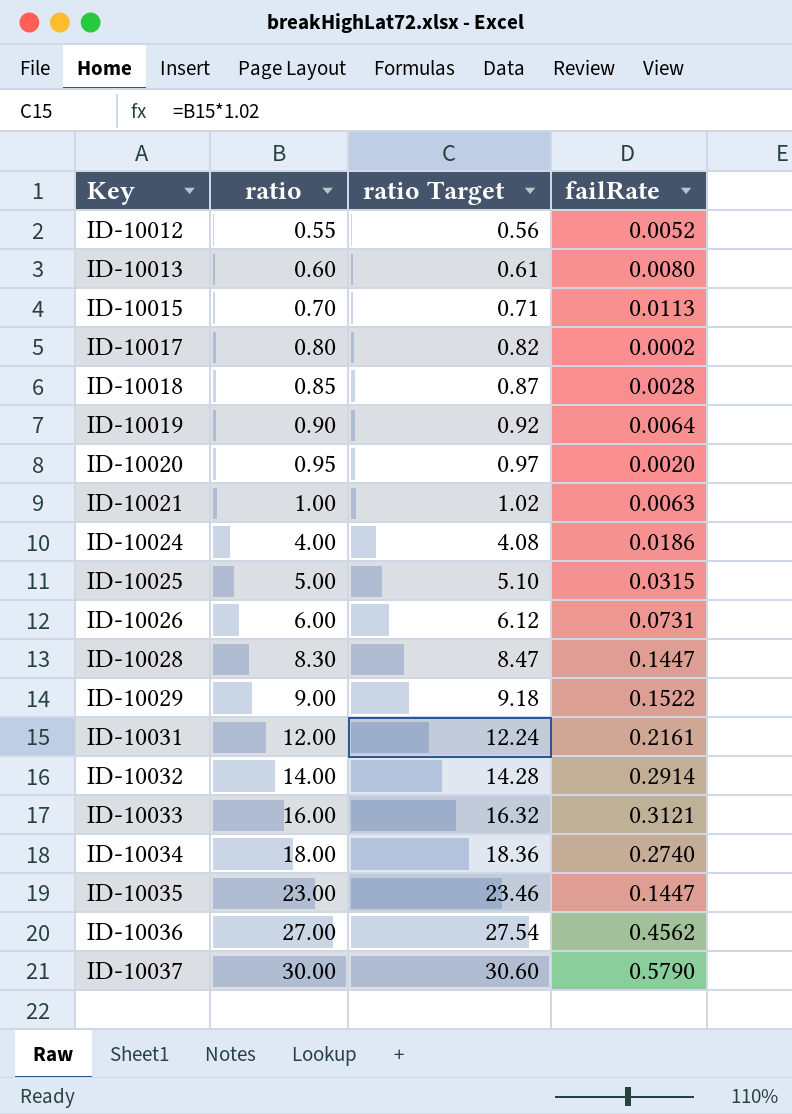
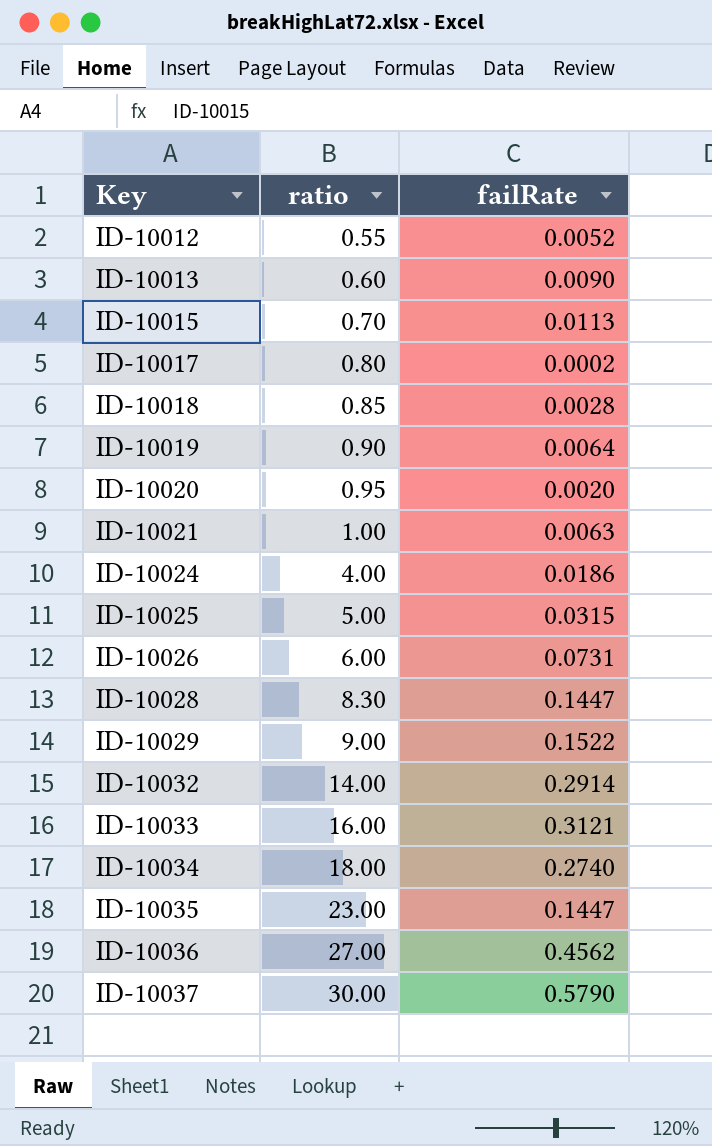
column ratio Target | formula: [ratio] * 1.02 -> none
row ID-10031: 12.00 | 12.24 | 0.2161 -> none
ID-10013 | failRate: 0.0080 -> 0.0090

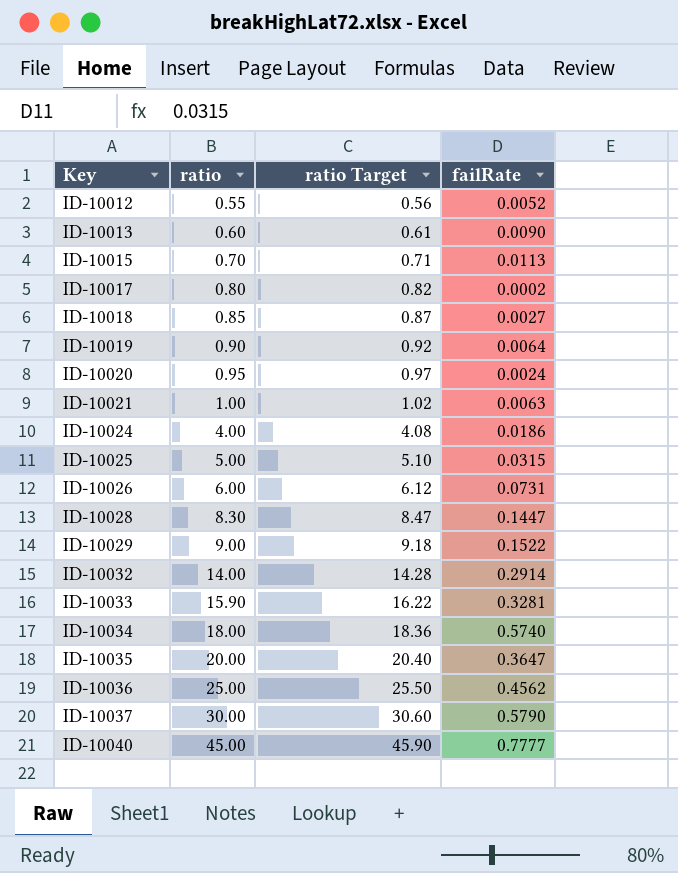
column ratio Target | formula: none -> [ratio] * 1.02
ID-10018 | failRate: 0.0028 -> 0.0027
ID-10020 | failRate: 0.0020 -> 0.0024
ID-10033 | ratio: 16.00 -> 15.90
ID-10033 | failRate: 0.3121 -> 0.3281
ID-10034 | failRate: 0.2740 -> 0.5740
ID-10035 | ratio: 23.00 -> 20.00
ID-10035 | failRate: 0.1447 -> 0.3647
ID-10036 | ratio: 27.00 -> 25.00
row ID-10040: none -> 45.00 | 45.90 | 0.7777

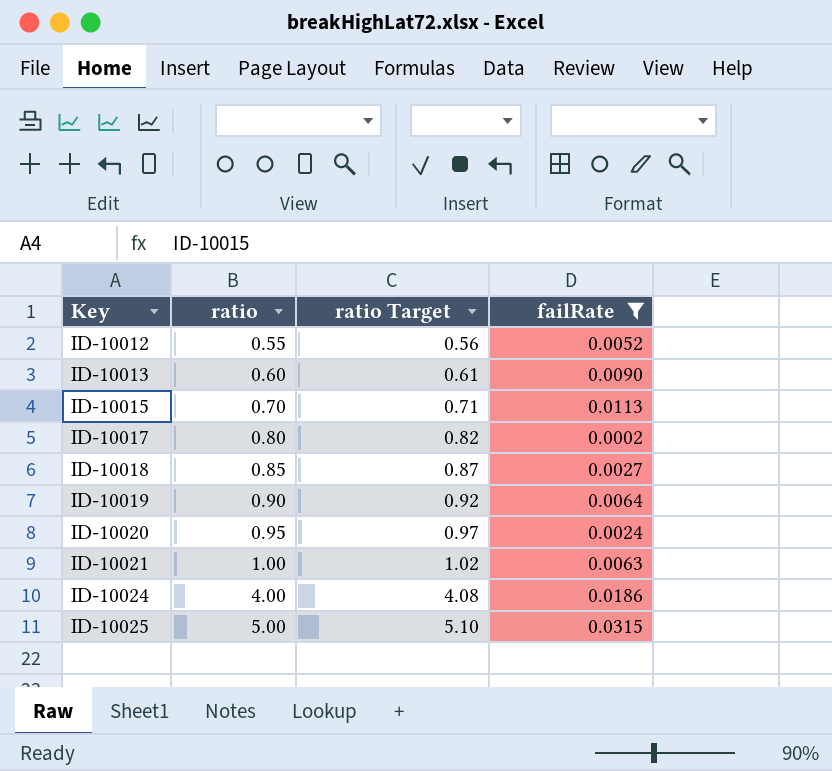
filter: none -> failRate <= 0.0315

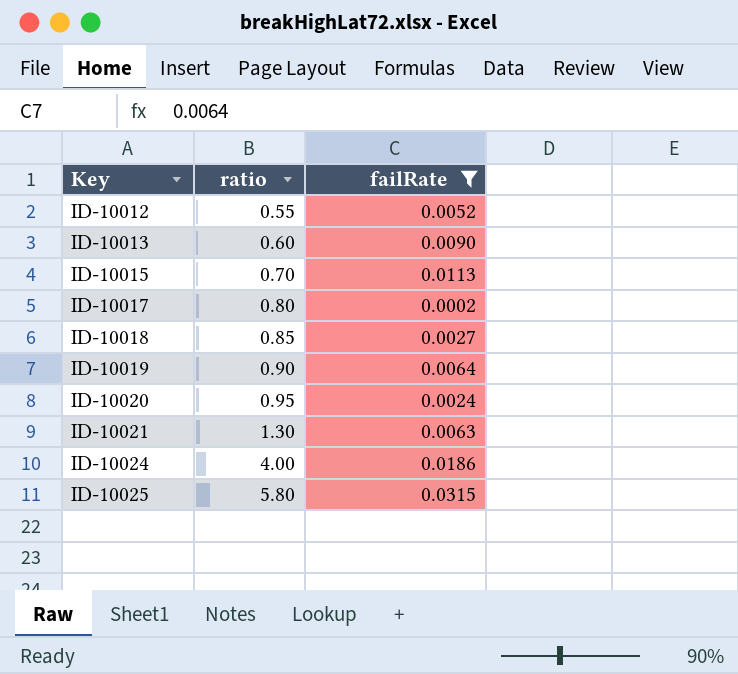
column ratio Target | formula: [ratio] * 1.02 -> none
ID-10021 | ratio: 1.00 -> 1.30
ID-10025 | ratio: 5.00 -> 5.80

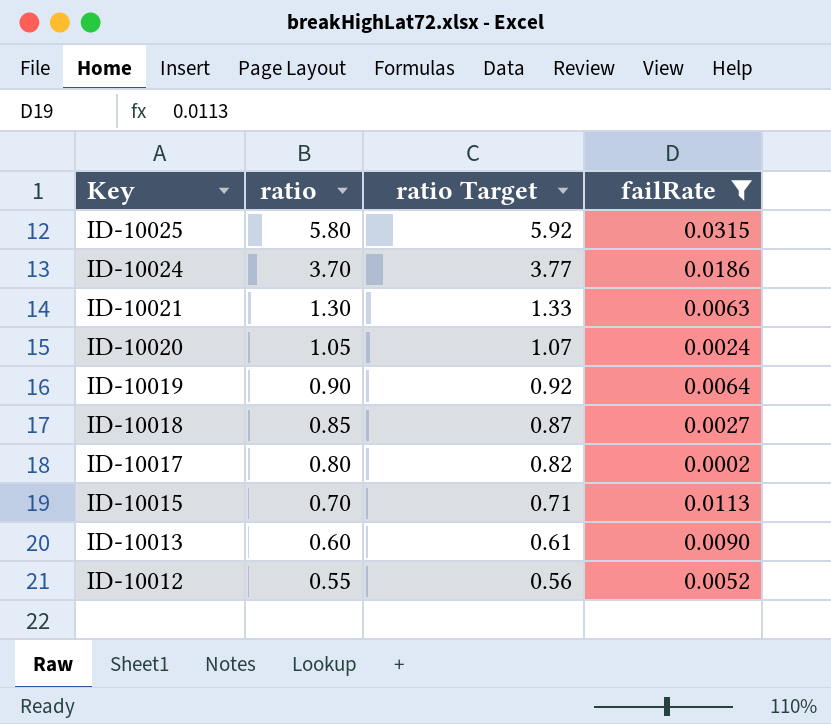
row order: Key ascending -> Key descending
column ratio Target | formula: none -> [ratio] * 1.02
ID-10024 | ratio: 4.00 -> 3.70
ID-10020 | ratio: 0.95 -> 1.05

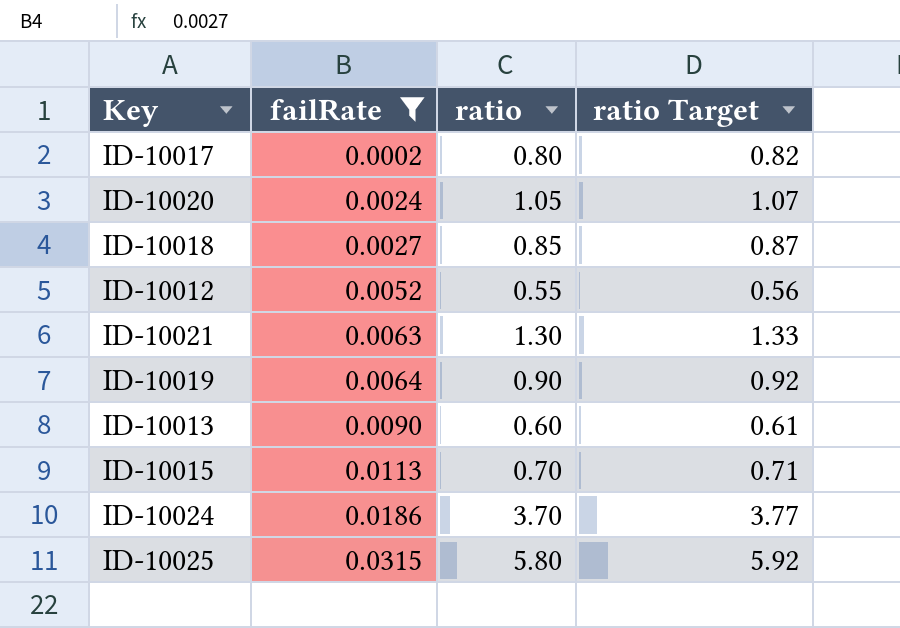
row order: Key descending -> failRate ascending
column failRate | position: 4 -> 2

